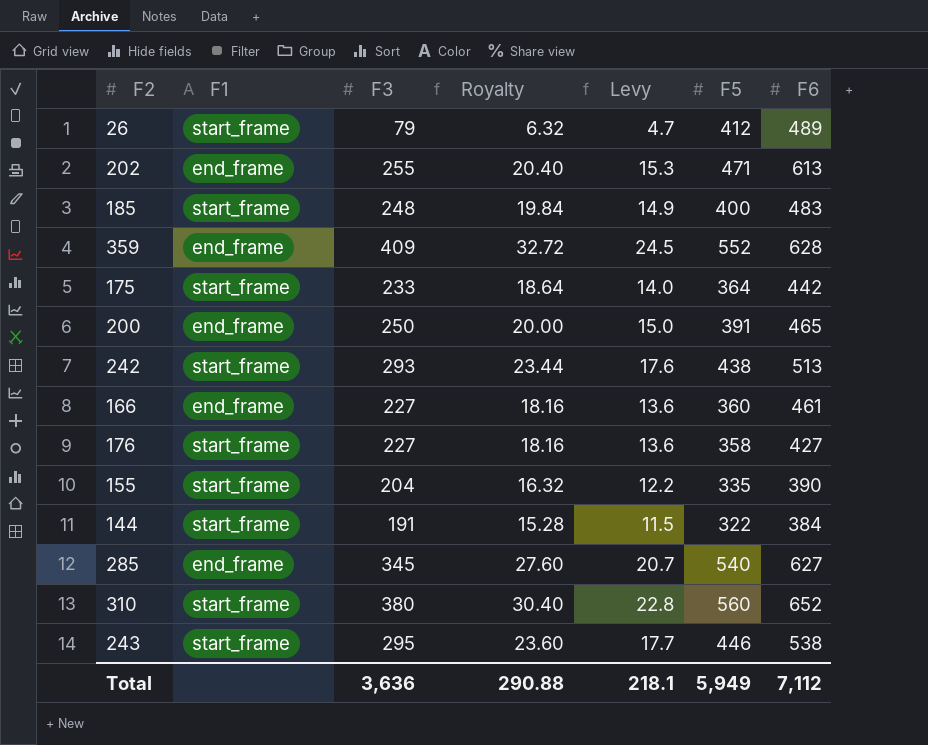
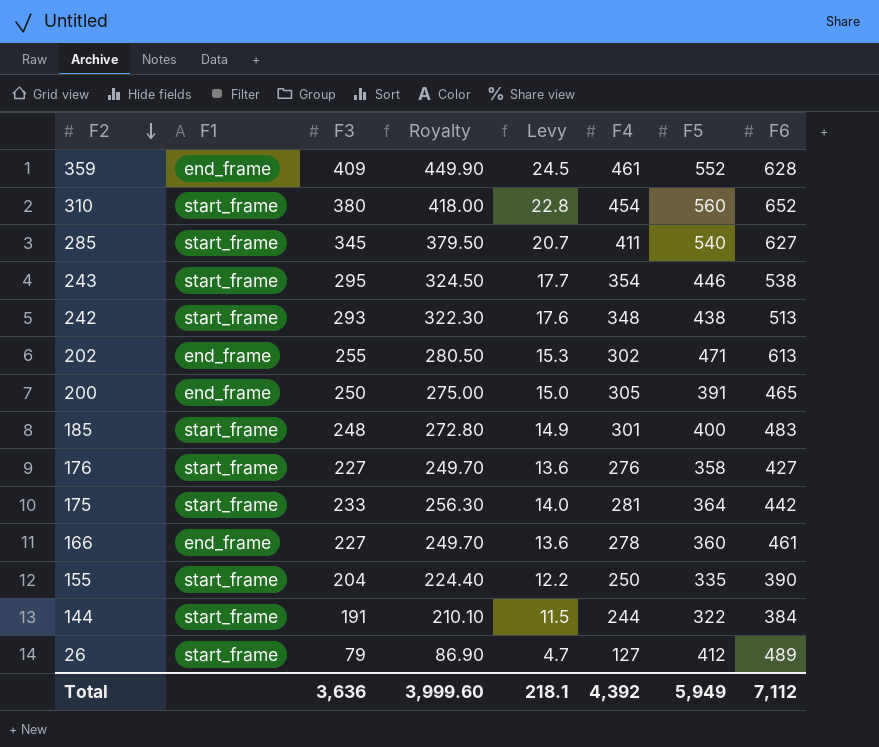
row order: none -> F2 descending
column Royalty | formula: [F3] * 0.08 -> [F3] * 1.1
column F4 | position: none -> 6
285 | F1: end_frame -> start_frame
Total | Royalty: 290.88 -> 3,999.60

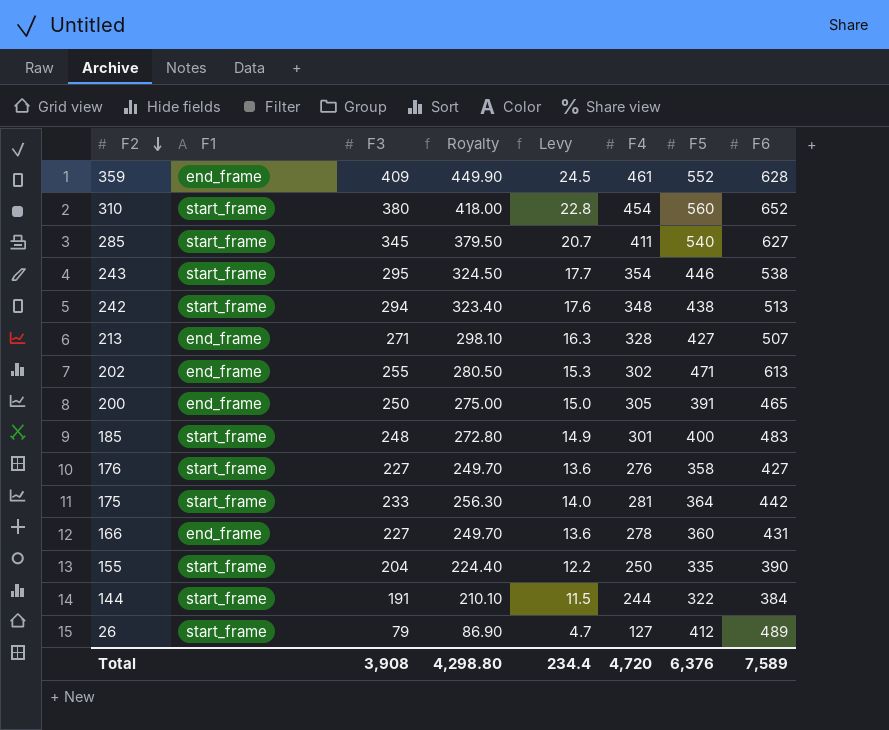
242 | F3: 293 -> 294
242 | Royalty: 322.30 -> 323.40
row 213: none -> end_frame | 271 | 298.10 | 16.3 | 328 | 427 | 507
166 | F6: 461 -> 431
Total | F3: 3,636 -> 3,908
Total | Royalty: 3,999.60 -> 4,298.80
Total | Levy: 218.1 -> 234.4
Total | F4: 4,392 -> 4,720
Total | F5: 5,949 -> 6,376
Total | F6: 7,112 -> 7,589

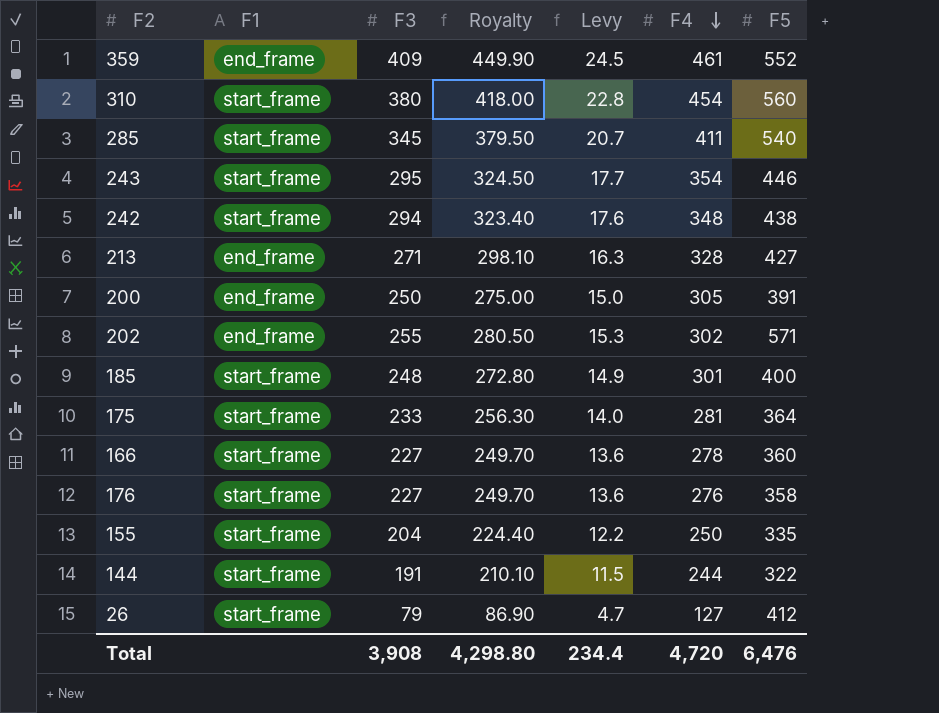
row order: F2 descending -> F4 descending
column F6 | position: 8 -> none
202 | F5: 471 -> 571
166 | F1: end_frame -> start_frame
Total | F5: 6,376 -> 6,476

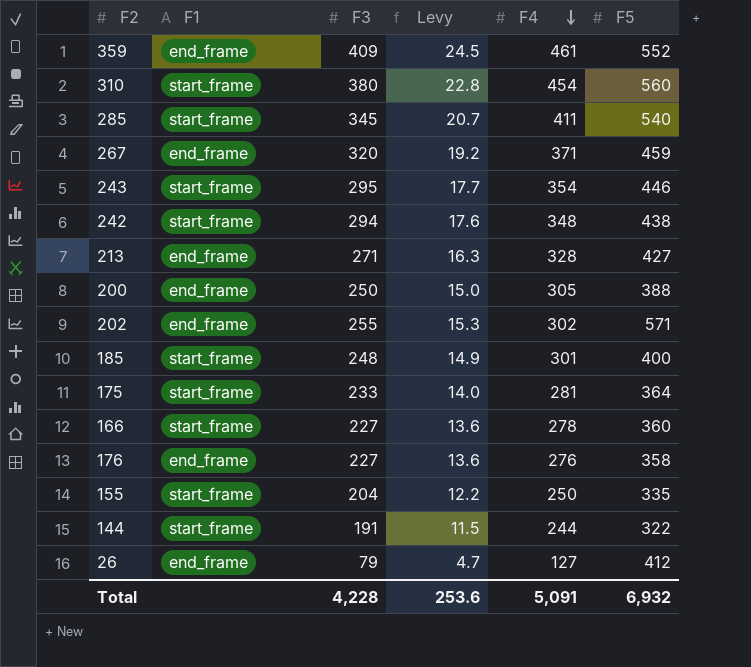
column Royalty | formula: [F3] * 1.1 -> none
row 267: none -> end_frame | 320 | 19.2 | 371 | 459
200 | F5: 391 -> 388
176 | F1: start_frame -> end_frame
26 | F1: start_frame -> end_frame
Total | F3: 3,908 -> 4,228
Total | Levy: 234.4 -> 253.6
Total | F4: 4,720 -> 5,091
Total | F5: 6,476 -> 6,932

